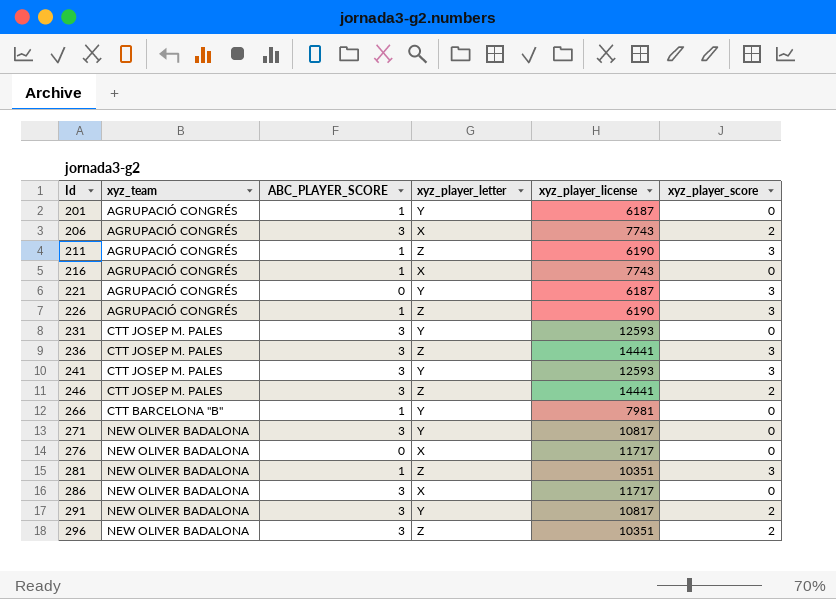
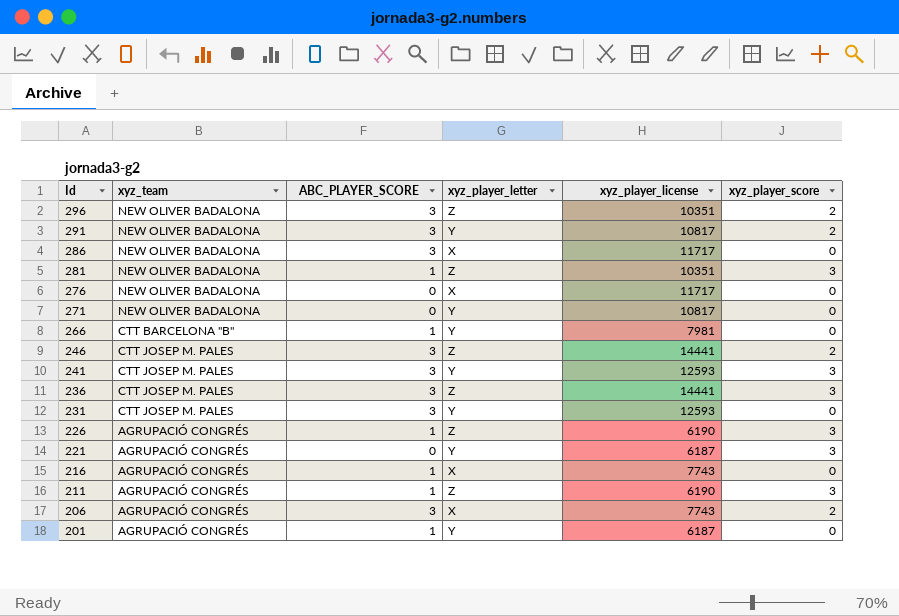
row order: Id ascending -> Id descending
271 | ABC_PLAYER_SCORE: 3 -> 0

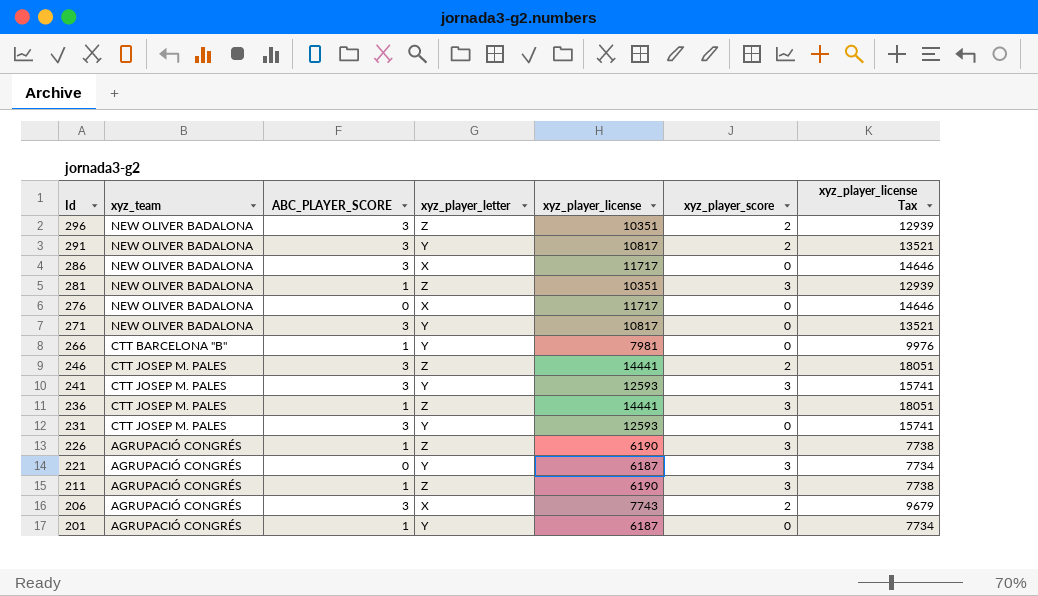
column xyz_player_license Tax | formula: none -> [xyz_player_license] * 1.25
row 216: AGRUPACIÓ CONGRÉS | 1 | X | 7743 | 0 -> none
271 | ABC_PLAYER_SCORE: 0 -> 3
236 | ABC_PLAYER_SCORE: 3 -> 1

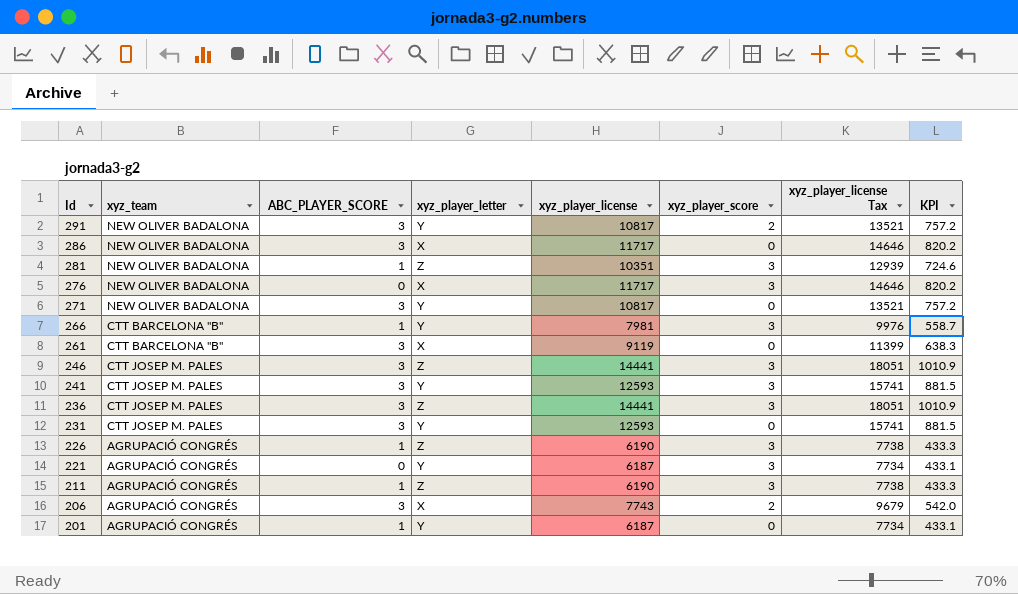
column KPI | formula: none -> [xyz_player_license] * 0.07
row 296: NEW OLIVER BADALONA | 3 | Z | 10351 | 2 | 12939 -> none
276 | xyz_player_score: 0 -> 3
266 | xyz_player_score: 0 -> 3
row 261: none -> CTT BARCELONA ''B'' | 3 | X | 9119 | 0 | 11399 | 638.3
246 | xyz_player_score: 2 -> 3
236 | ABC_PLAYER_SCORE: 1 -> 3

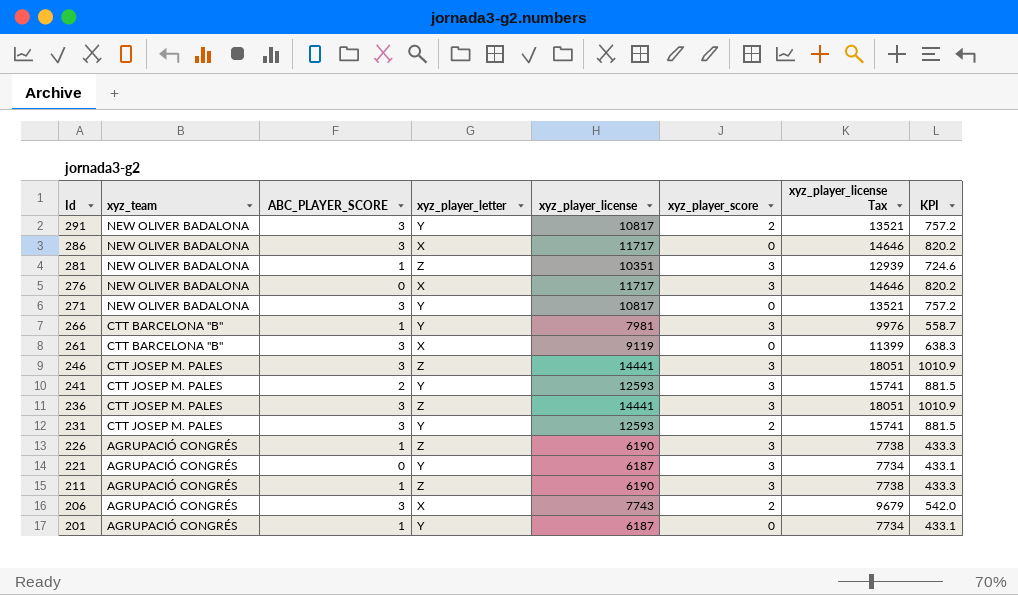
241 | ABC_PLAYER_SCORE: 3 -> 2
231 | xyz_player_score: 0 -> 2

